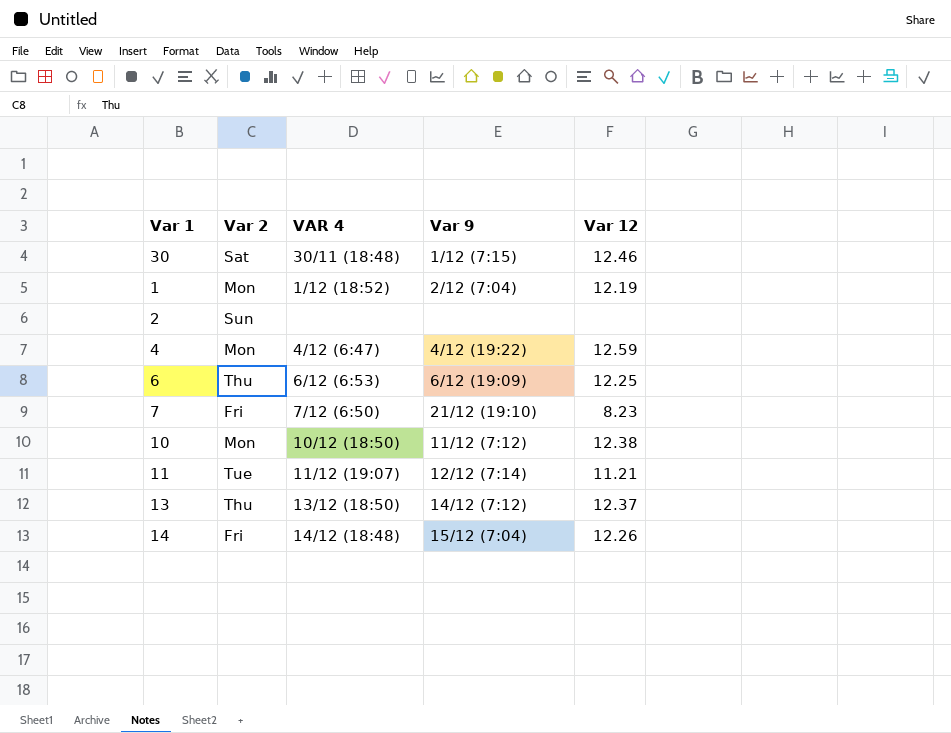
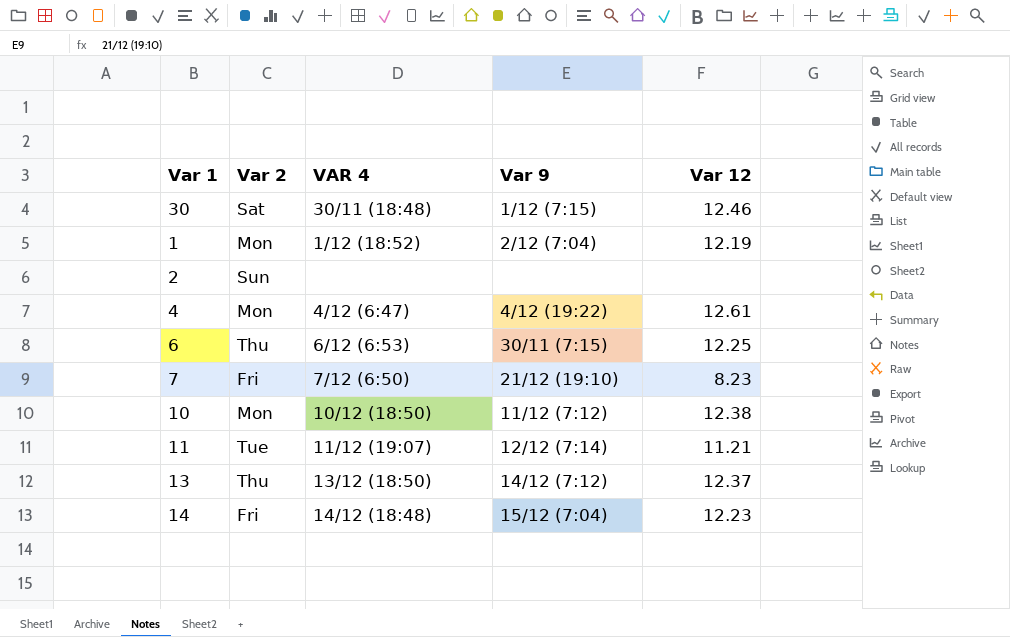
4 | Var 12: 12.59 -> 12.61
6 | Var 9: 6/12 (19:09) -> 30/11 (7:15)
14 | Var 12: 12.26 -> 12.23

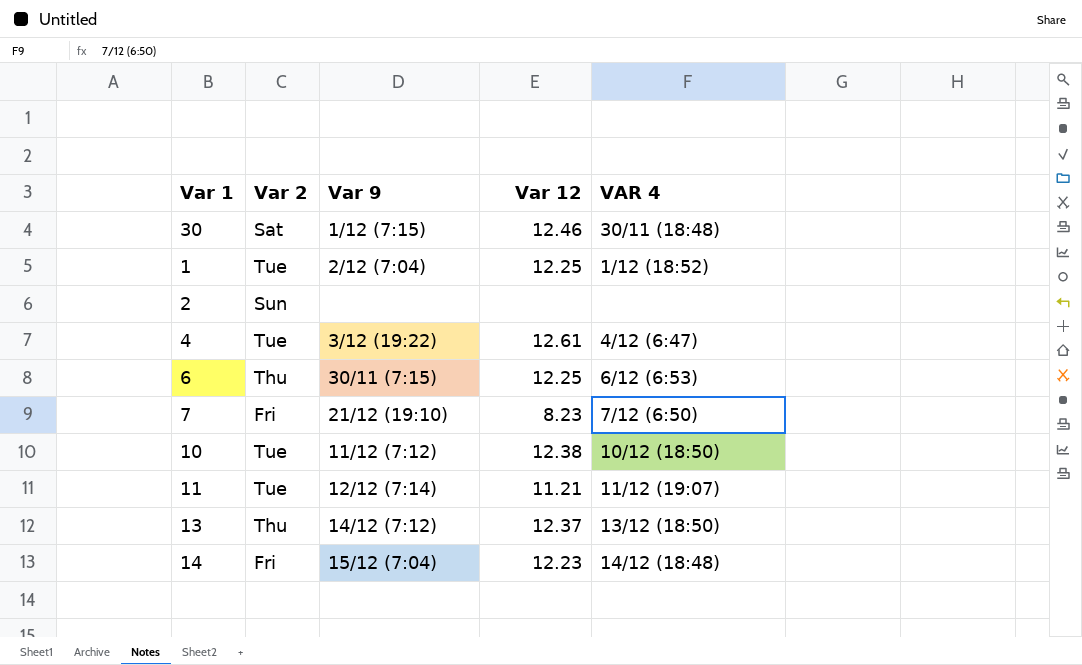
column VAR 4 | position: 3 -> 5
1 | Var 2: Mon -> Tue
1 | Var 12: 12.19 -> 12.25
4 | Var 2: Mon -> Tue
4 | Var 9: 4/12 (19:22) -> 3/12 (19:22)
10 | Var 2: Mon -> Tue

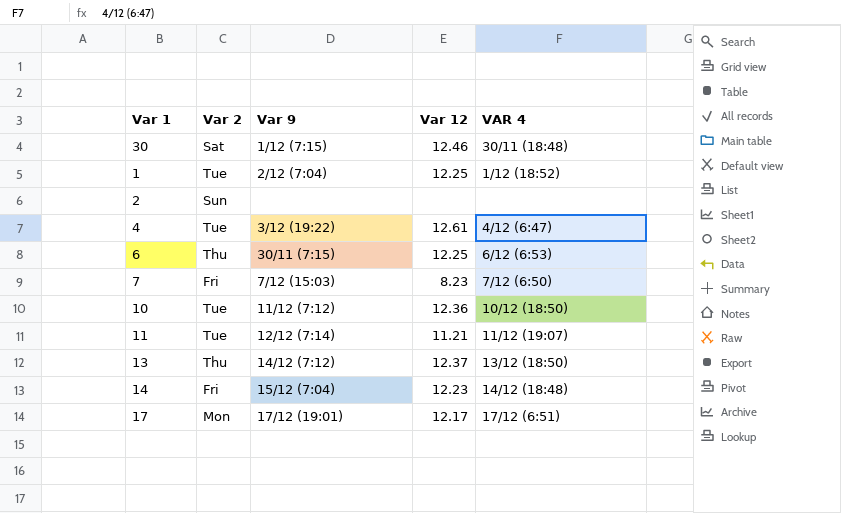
7 | Var 9: 21/12 (19:10) -> 7/12 (15:03)
10 | Var 12: 12.38 -> 12.36
row 17: none -> Mon | 17/12 (19:01) | 12.17 | 17/12 (6:51)

